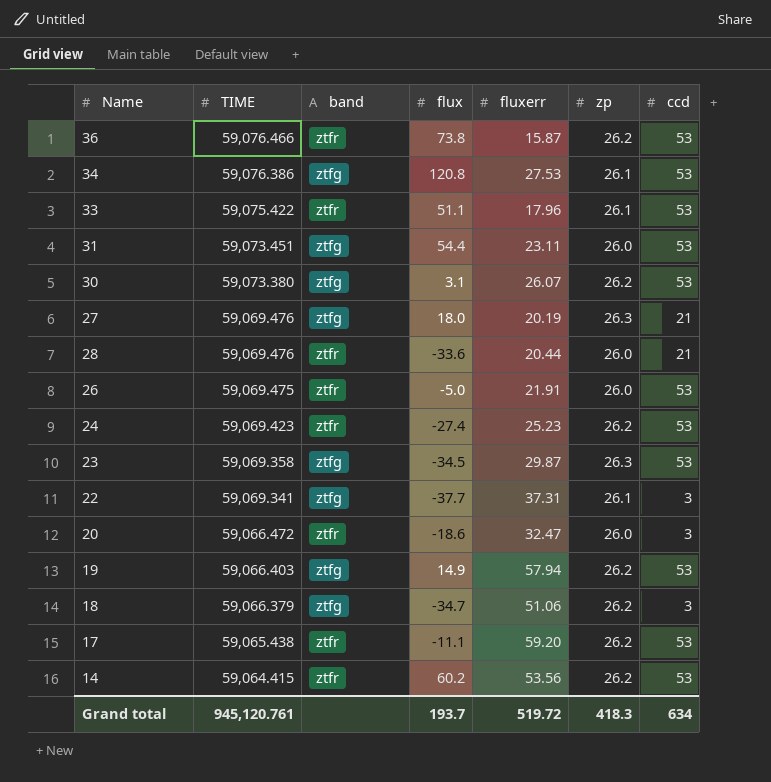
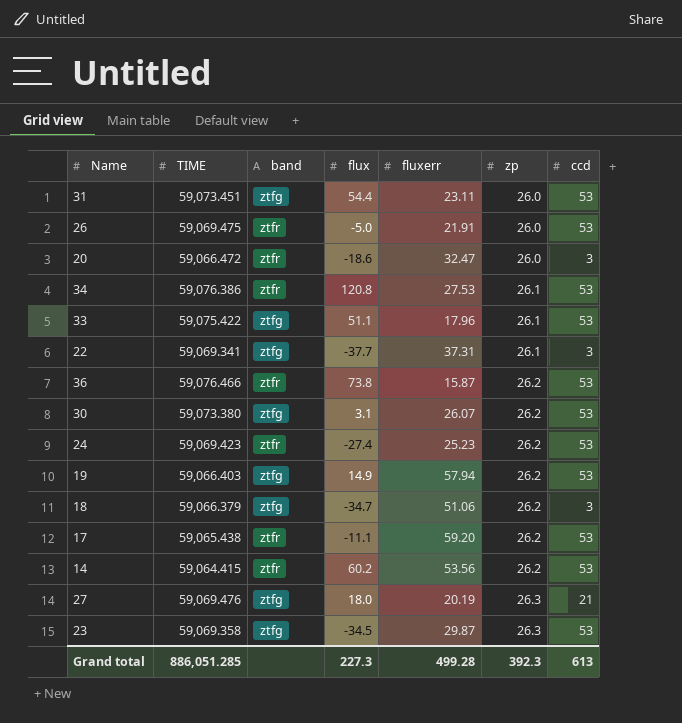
row order: TIME descending -> zp ascending
row 28: 59,069.476 | ztfr | -33.6 | 20.44 | 26.0 | 21 -> none
34 | band: ztfg -> ztfr
33 | band: ztfr -> ztfg
Grand total | TIME: 945,120.761 -> 886,051.285
Grand total | flux: 193.7 -> 227.3
Grand total | fluxerr: 519.72 -> 499.28
Grand total | zp: 418.3 -> 392.3
Grand total | ccd: 634 -> 613

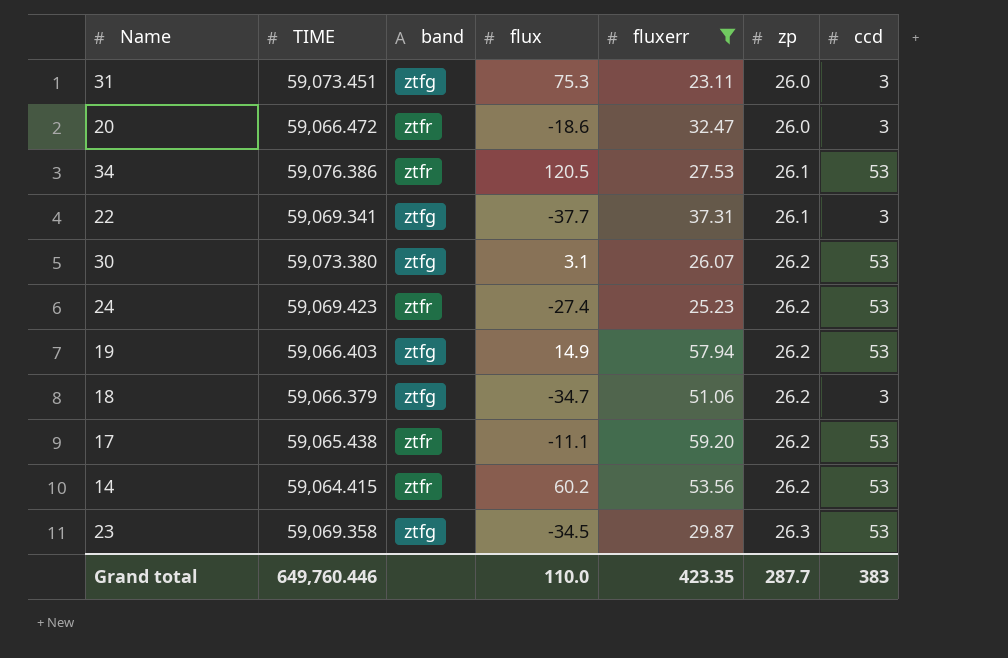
filter: none -> fluxerr >= 23.11
31 | flux: 54.4 -> 75.3
31 | ccd: 53 -> 3
34 | flux: 120.8 -> 120.5
Grand total | TIME: 886,051.285 -> 649,760.446
Grand total | flux: 227.3 -> 110.0
Grand total | fluxerr: 499.28 -> 423.35
Grand total | zp: 392.3 -> 287.7
Grand total | ccd: 613 -> 383

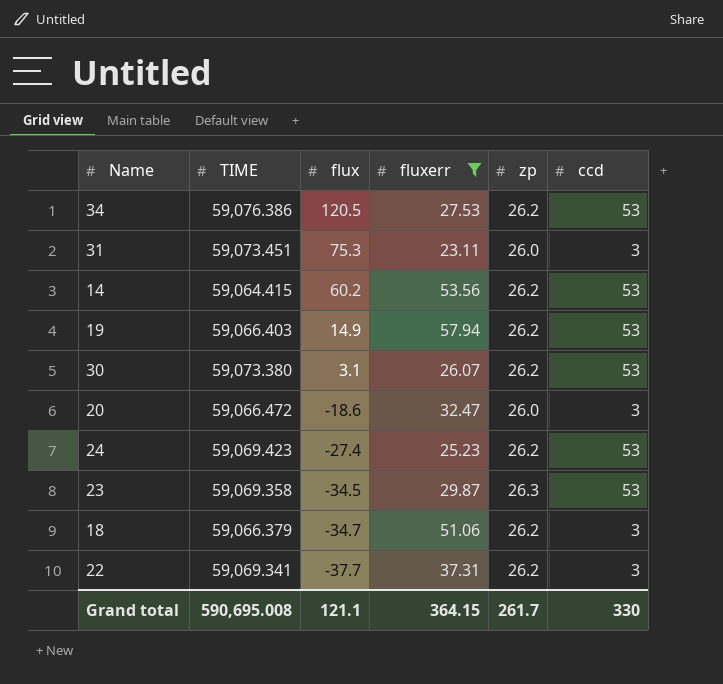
row order: zp ascending -> flux descending
column band | position: 3 -> none
row 17: 59,065.438 | ztfr | -11.1 | 59.20 | 26.2 | 53 -> none
34 | zp: 26.1 -> 26.2
22 | zp: 26.1 -> 26.2
Grand total | TIME: 649,760.446 -> 590,695.008
Grand total | flux: 110.0 -> 121.1
Grand total | fluxerr: 423.35 -> 364.15
Grand total | zp: 287.7 -> 261.7
Grand total | ccd: 383 -> 330

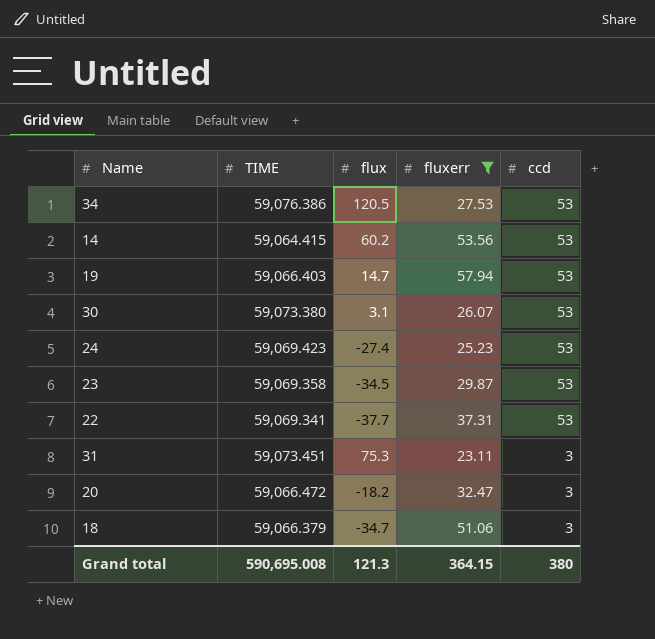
row order: flux descending -> ccd descending
column zp | position: 5 -> none
19 | flux: 14.9 -> 14.7
22 | ccd: 3 -> 53
20 | flux: -18.6 -> -18.2
Grand total | flux: 121.1 -> 121.3
Grand total | ccd: 330 -> 380

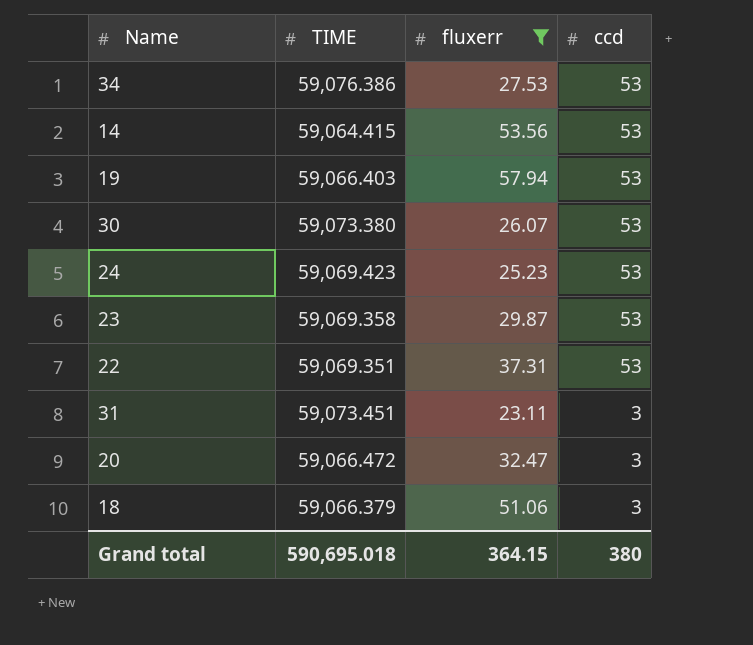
column flux | position: 3 -> none
22 | TIME: 59,069.341 -> 59,069.351
Grand total | TIME: 590,695.008 -> 590,695.018

